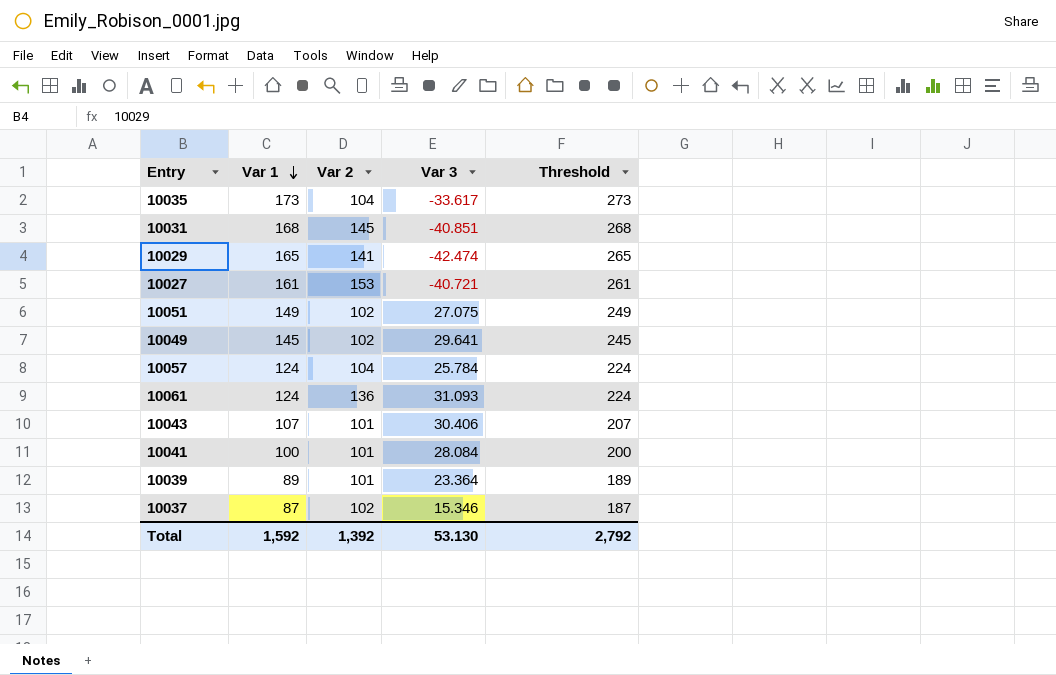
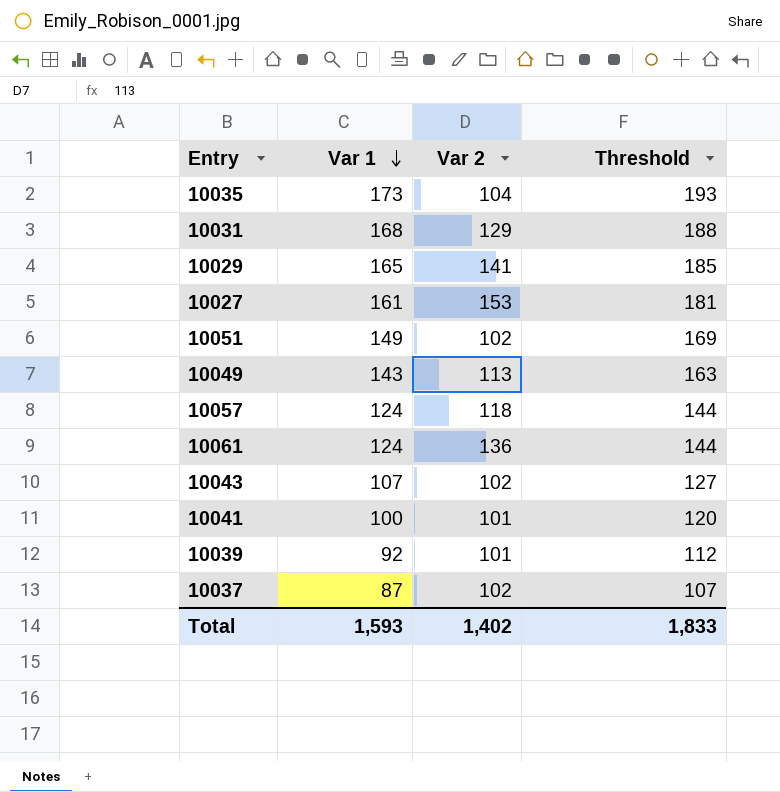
column Var 3 | position: 4 -> none
column Threshold | formula: [Var 1] + 100 -> [Var 1] + 20
10031 | Var 2: 145 -> 129
10049 | Var 1: 145 -> 143
10049 | Var 2: 102 -> 113
10057 | Var 2: 104 -> 118
10043 | Var 2: 101 -> 102
10039 | Var 1: 89 -> 92
Total | Var 1: 1,592 -> 1,593
Total | Var 2: 1,392 -> 1,402
Total | Threshold: 2,792 -> 1,833

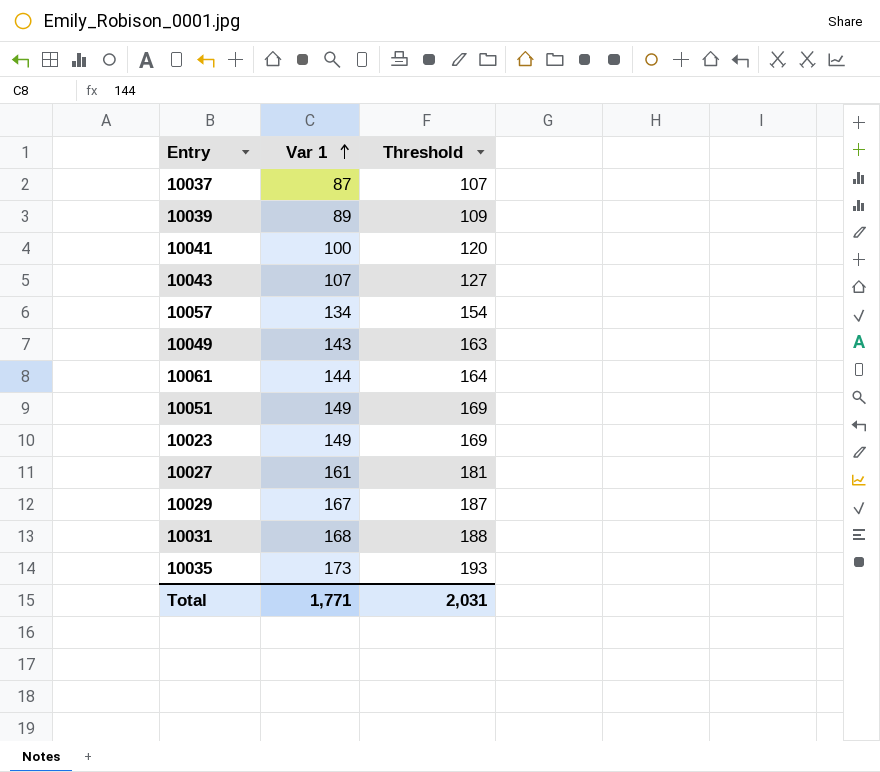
row order: Var 1 descending -> Var 1 ascending
column Var 2 | position: 3 -> none
10039 | Var 1: 92 -> 89
10039 | Threshold: 112 -> 109
10057 | Var 1: 124 -> 134
10057 | Threshold: 144 -> 154
10061 | Var 1: 124 -> 144
10061 | Threshold: 144 -> 164
row 10023: none -> 149 | 169
10029 | Var 1: 165 -> 167
10029 | Threshold: 185 -> 187
Total | Var 1: 1,593 -> 1,771
Total | Threshold: 1,833 -> 2,031

